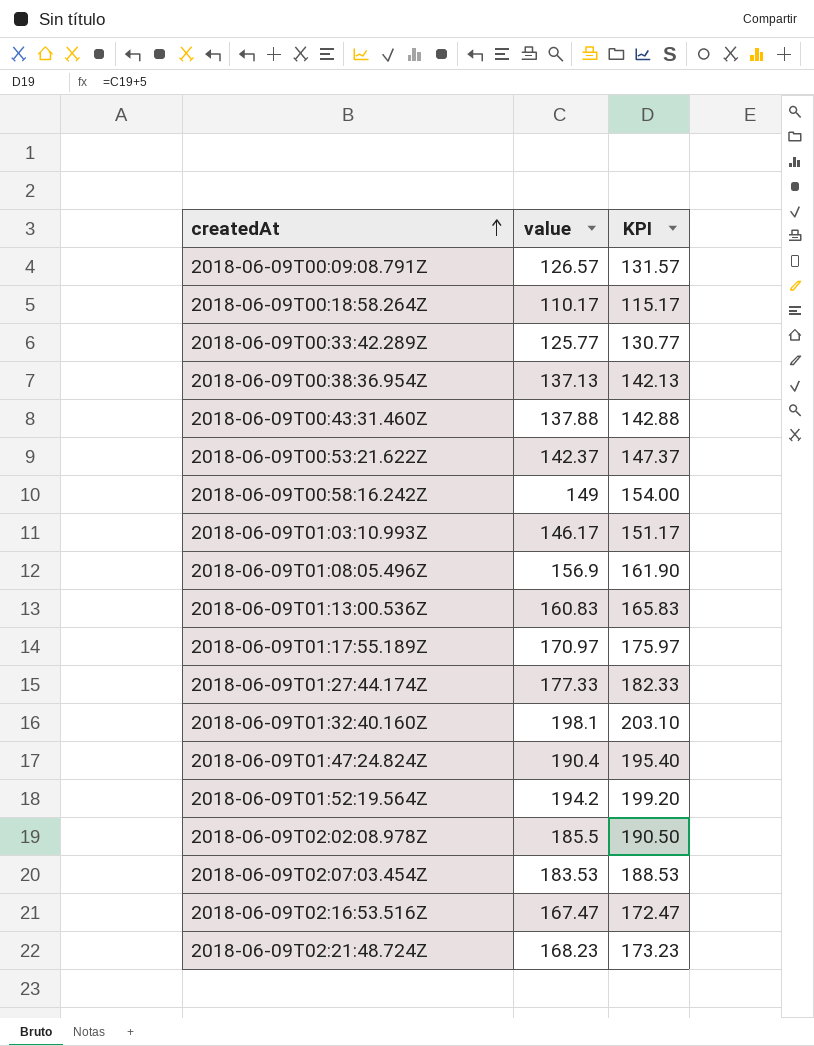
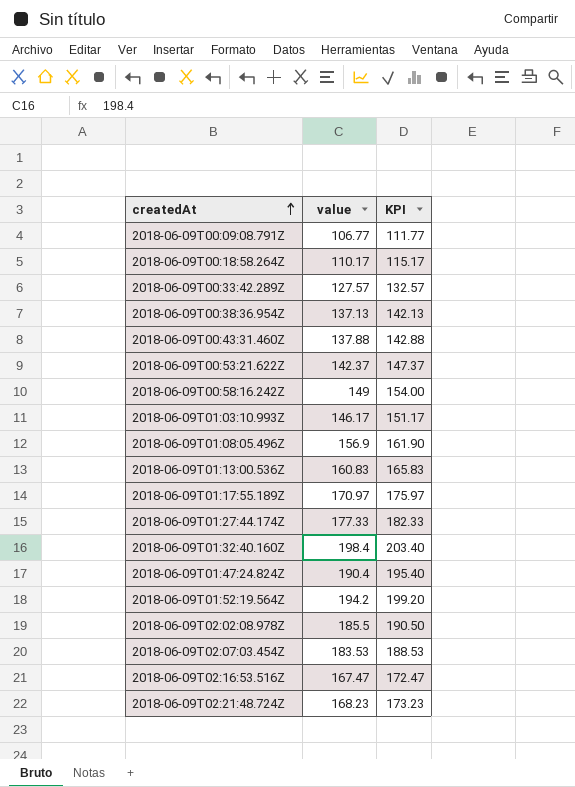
2018-06-09T00:09:08.791Z | value: 126.57 -> 106.77
2018-06-09T00:09:08.791Z | KPI: 131.57 -> 111.77
2018-06-09T00:33:42.289Z | value: 125.77 -> 127.57
2018-06-09T00:33:42.289Z | KPI: 130.77 -> 132.57
2018-06-09T01:32:40.160Z | value: 198.1 -> 198.4
2018-06-09T01:32:40.160Z | KPI: 203.10 -> 203.40

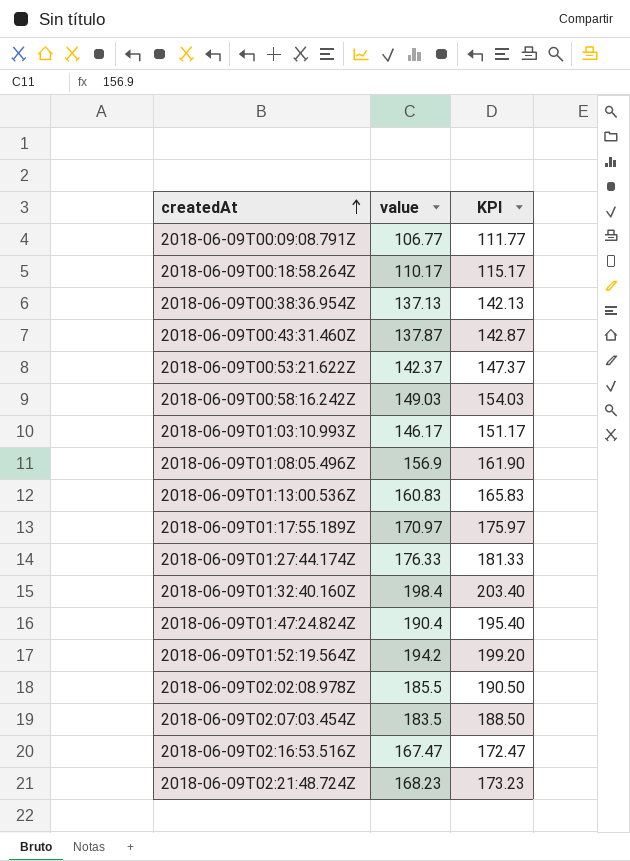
row 2018-06-09T00:33:42.289Z: 127.57 | 132.57 -> none
2018-06-09T00:43:31.460Z | value: 137.88 -> 137.87
2018-06-09T00:43:31.460Z | KPI: 142.88 -> 142.87
2018-06-09T00:58:16.242Z | value: 149 -> 149.03
2018-06-09T00:58:16.242Z | KPI: 154.00 -> 154.03
2018-06-09T01:27:44.174Z | value: 177.33 -> 176.33
2018-06-09T01:27:44.174Z | KPI: 182.33 -> 181.33
2018-06-09T02:07:03.454Z | value: 183.53 -> 183.5
2018-06-09T02:07:03.454Z | KPI: 188.53 -> 188.50

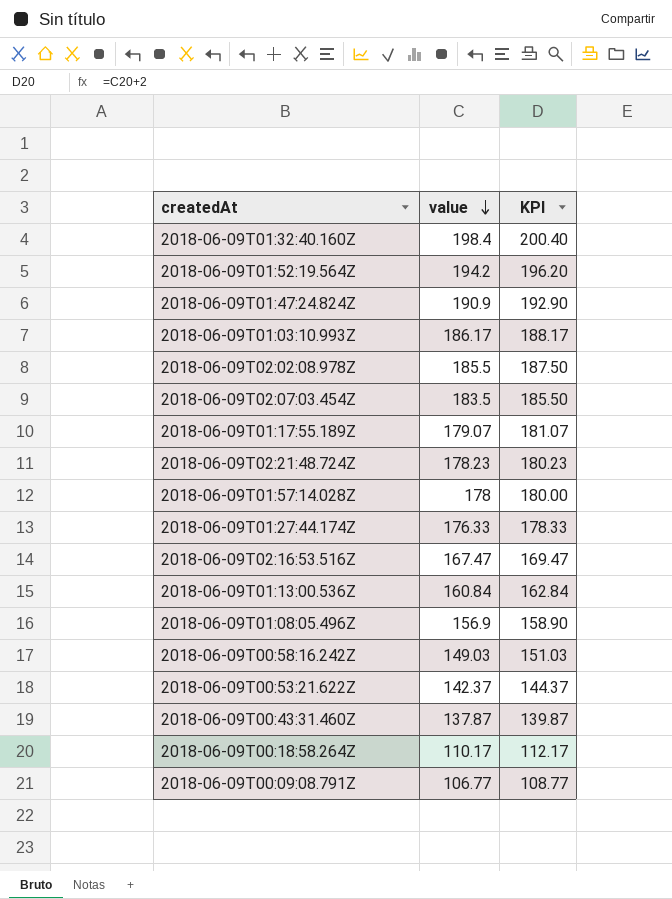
row order: createdAt ascending -> value descending
column KPI | formula: [value] + 5 -> [value] + 2
row 2018-06-09T00:38:36.954Z: 137.13 | 142.13 -> none
2018-06-09T01:47:24.824Z | value: 190.4 -> 190.9
2018-06-09T01:03:10.993Z | value: 146.17 -> 186.17
2018-06-09T01:17:55.189Z | value: 170.97 -> 179.07
2018-06-09T02:21:48.724Z | value: 168.23 -> 178.23
row 2018-06-09T01:57:14.028Z: none -> 178 | 180.00
2018-06-09T01:13:00.536Z | value: 160.83 -> 160.84

